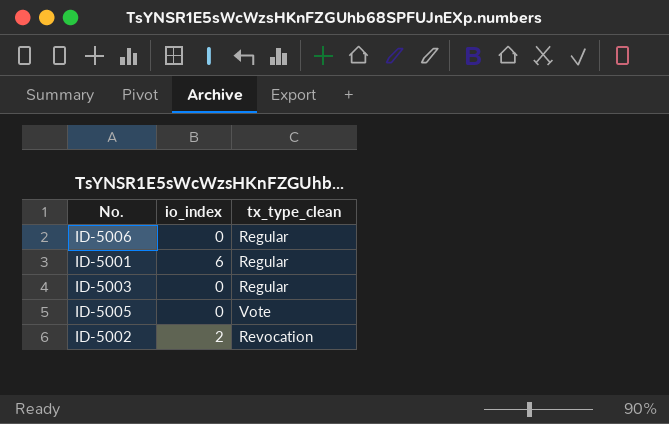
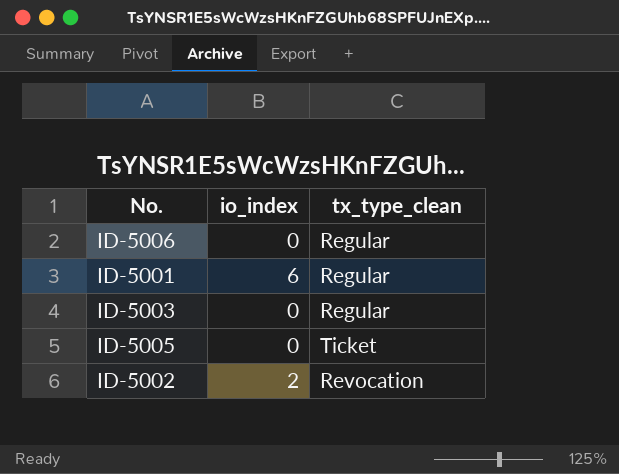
ID-5005 | tx_type_clean: Vote -> Ticket

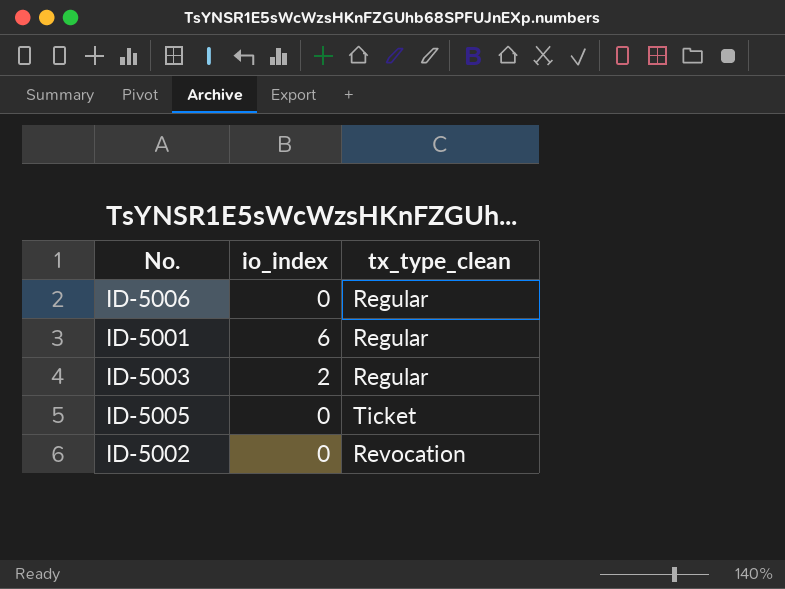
ID-5003 | io_index: 0 -> 2
ID-5002 | io_index: 2 -> 0

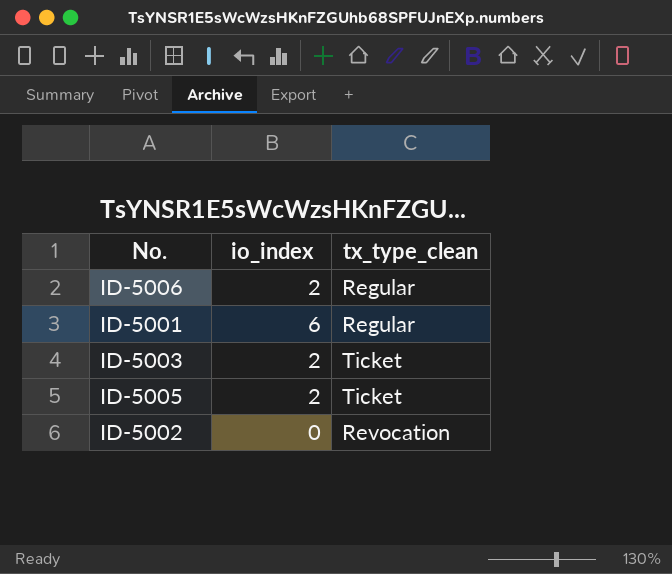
ID-5006 | io_index: 0 -> 2
ID-5003 | tx_type_clean: Regular -> Ticket
ID-5005 | io_index: 0 -> 2

